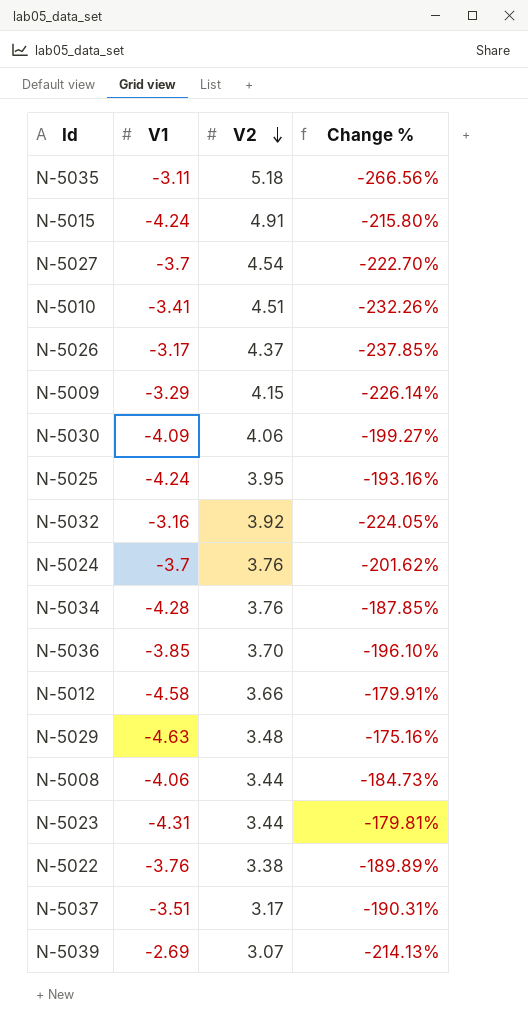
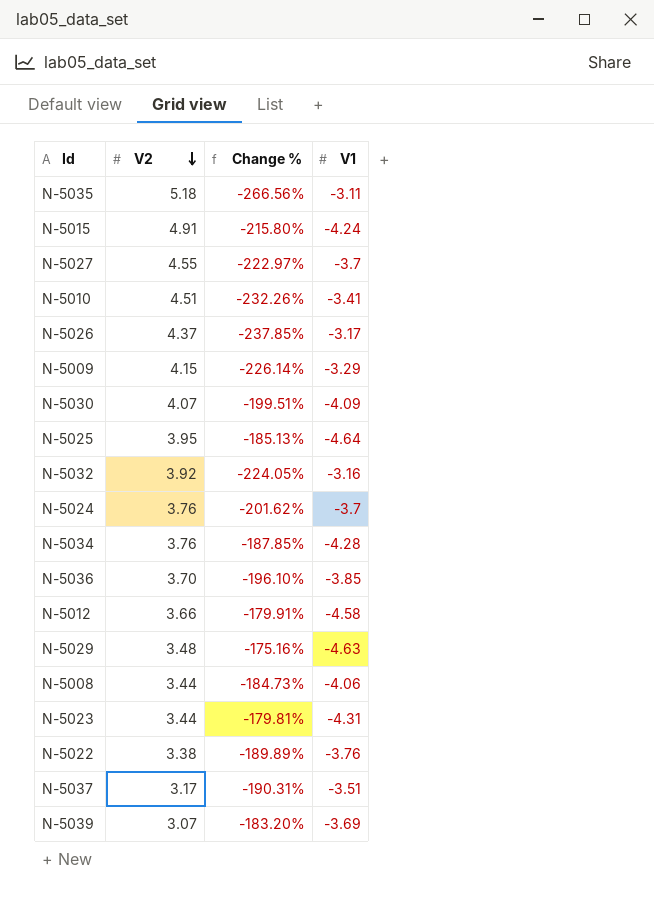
column V1 | position: 2 -> 4
N-5027 | V2: 4.54 -> 4.55
N-5027 | Change %: -222.70% -> -222.97%
N-5030 | V2: 4.06 -> 4.07
N-5030 | Change %: -199.27% -> -199.51%
N-5025 | Change %: -193.16% -> -185.13%
N-5025 | V1: -4.24 -> -4.64
N-5039 | Change %: -214.13% -> -183.20%
N-5039 | V1: -2.69 -> -3.69

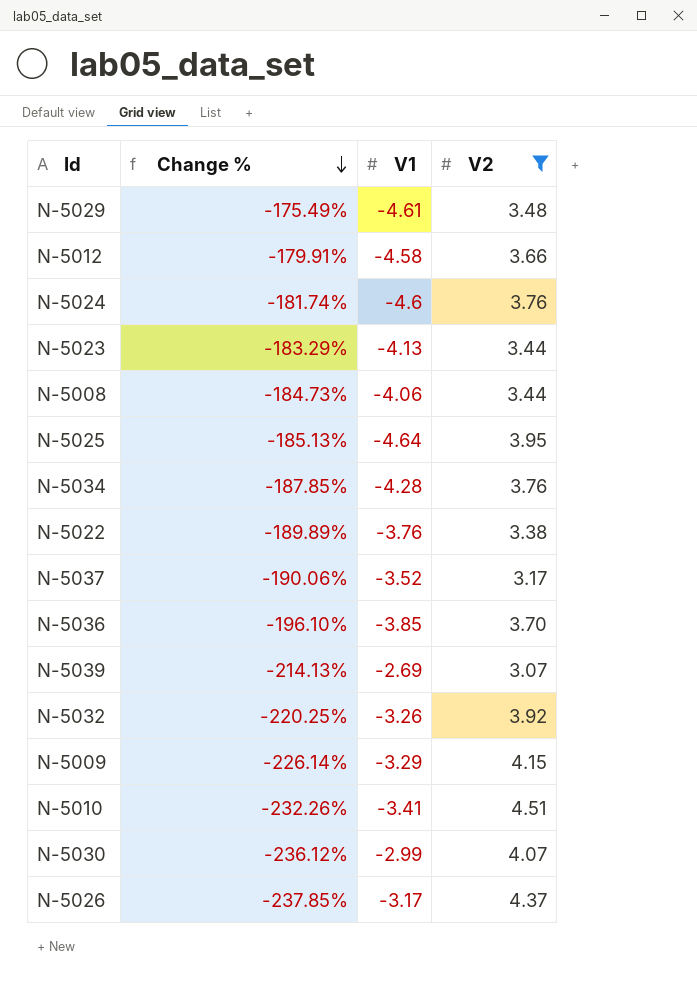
filter: none -> V2 <= 4.51
row order: V2 descending -> Change % descending
column V2 | position: 2 -> 4
N-5029 | Change %: -175.16% -> -175.49%
N-5029 | V1: -4.63 -> -4.61
N-5024 | Change %: -201.62% -> -181.74%
N-5024 | V1: -3.7 -> -4.6
N-5023 | Change %: -179.81% -> -183.29%
N-5023 | V1: -4.31 -> -4.13
N-5037 | Change %: -190.31% -> -190.06%
N-5037 | V1: -3.51 -> -3.52
N-5039 | Change %: -183.20% -> -214.13%
N-5039 | V1: -3.69 -> -2.69
N-5032 | Change %: -224.05% -> -220.25%
N-5032 | V1: -3.16 -> -3.26
N-5030 | Change %: -199.51% -> -236.12%
N-5030 | V1: -4.09 -> -2.99

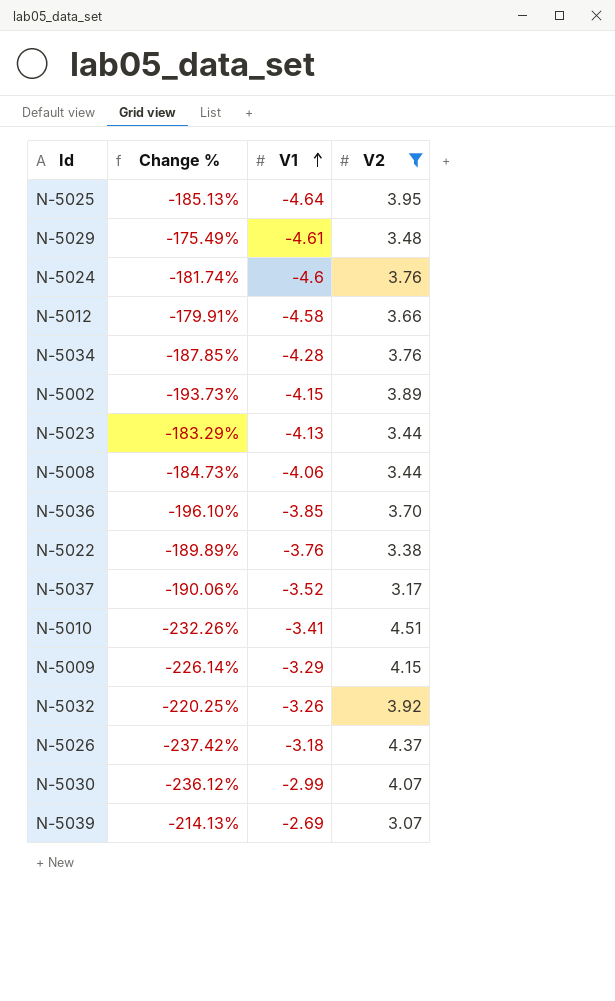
row order: Change % descending -> V1 ascending
row N-5002: none -> -193.73% | -4.15 | 3.89
N-5026 | Change %: -237.85% -> -237.42%
N-5026 | V1: -3.17 -> -3.18

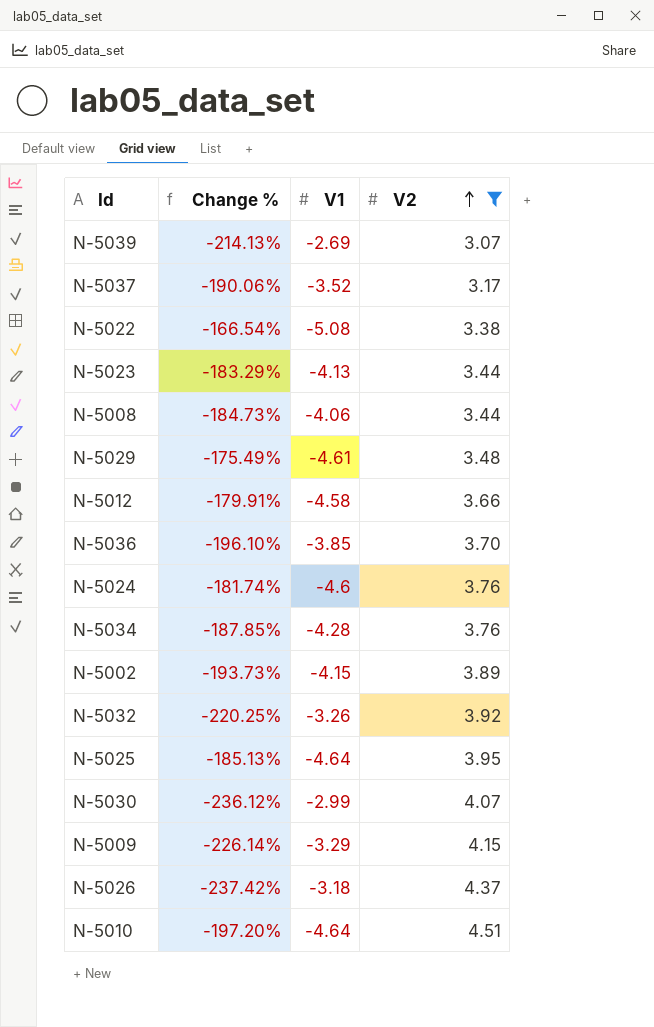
row order: V1 ascending -> V2 ascending
N-5022 | Change %: -189.89% -> -166.54%
N-5022 | V1: -3.76 -> -5.08
N-5010 | Change %: -232.26% -> -197.20%
N-5010 | V1: -3.41 -> -4.64

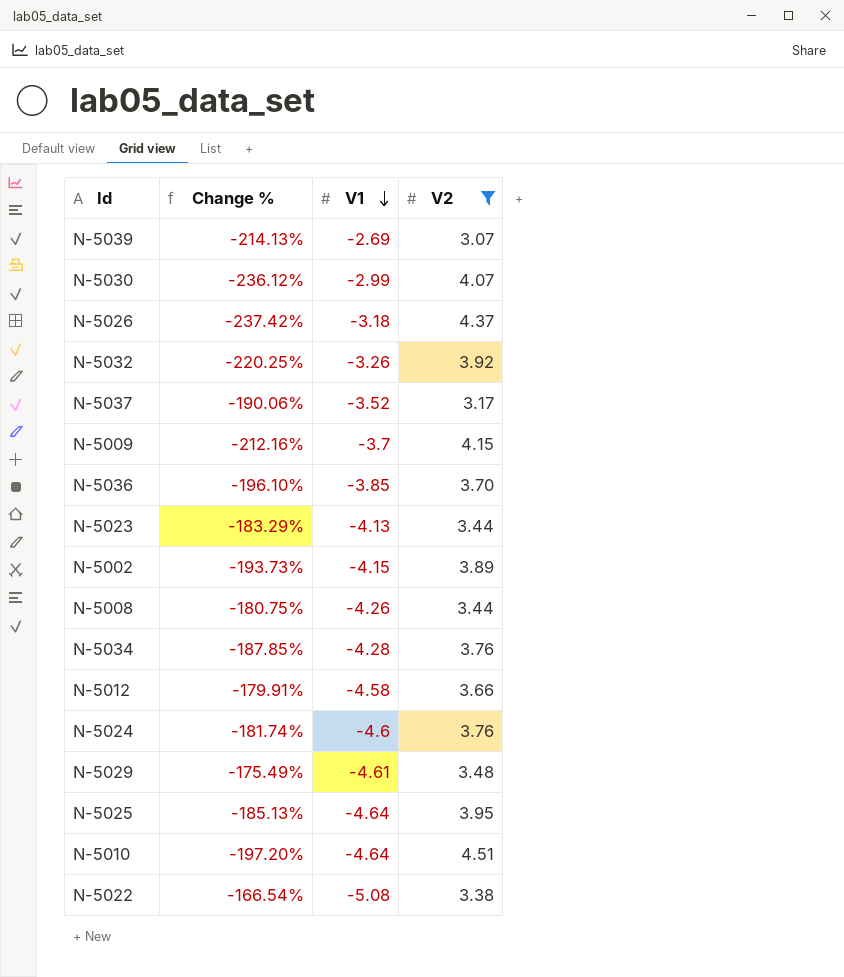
row order: V2 ascending -> V1 descending
N-5009 | Change %: -226.14% -> -212.16%
N-5009 | V1: -3.29 -> -3.7
N-5008 | Change %: -184.73% -> -180.75%
N-5008 | V1: -4.06 -> -4.26

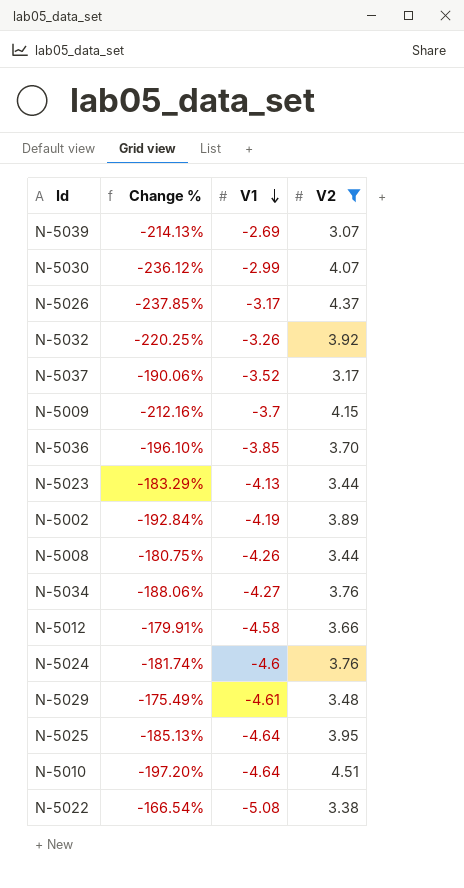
N-5026 | Change %: -237.42% -> -237.85%
N-5026 | V1: -3.18 -> -3.17
N-5002 | Change %: -193.73% -> -192.84%
N-5002 | V1: -4.15 -> -4.19
N-5034 | Change %: -187.85% -> -188.06%
N-5034 | V1: -4.28 -> -4.27

